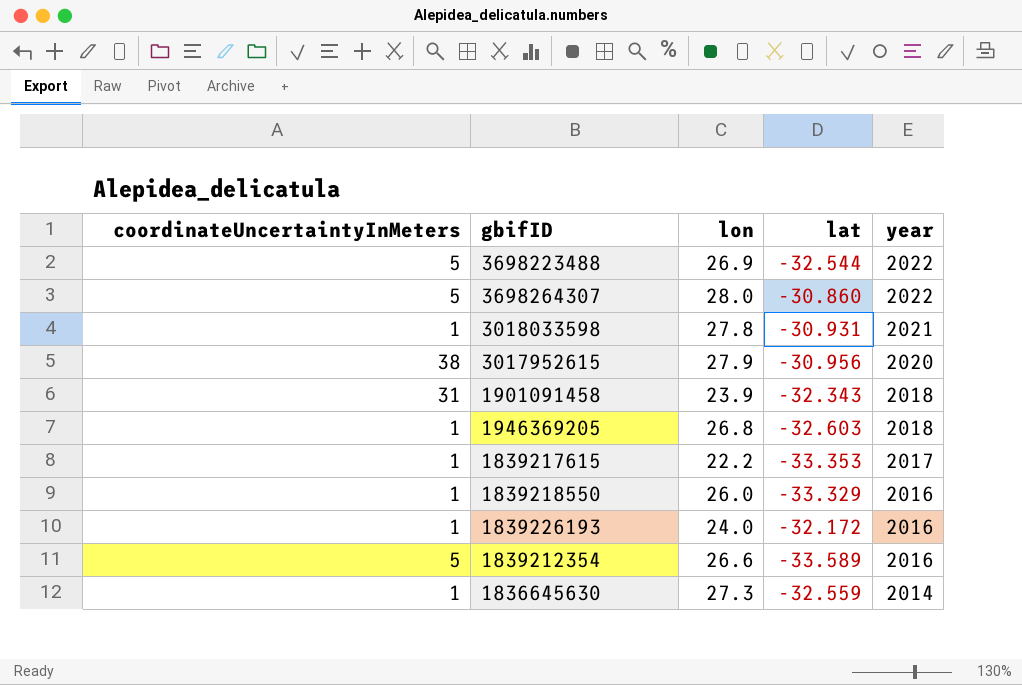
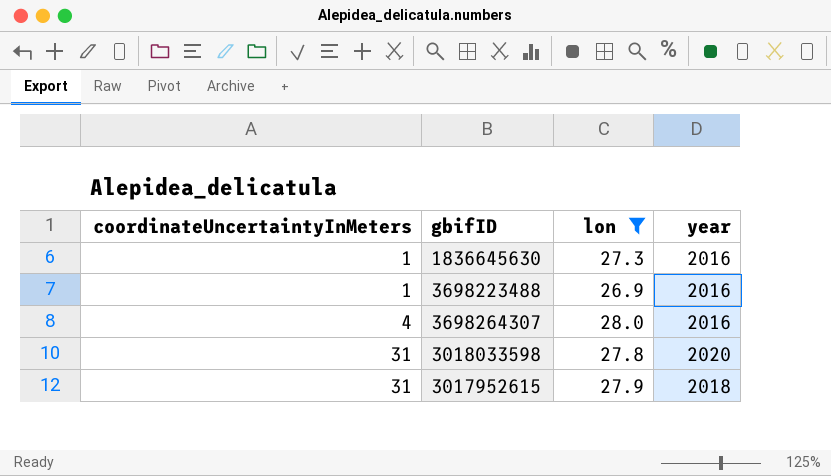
filter: none -> lon >= 26.9
row order: year descending -> coordinateUncertaintyInMeters ascending
column lat | position: 4 -> none
1836645630 | year: 2014 -> 2016
3698223488 | coordinateUncertaintyInMeters: 5 -> 1
3698223488 | year: 2022 -> 2016
3698264307 | coordinateUncertaintyInMeters: 5 -> 4
3698264307 | year: 2022 -> 2016
3018033598 | coordinateUncertaintyInMeters: 1 -> 31
3018033598 | year: 2021 -> 2020
3017952615 | coordinateUncertaintyInMeters: 38 -> 31
3017952615 | year: 2020 -> 2018

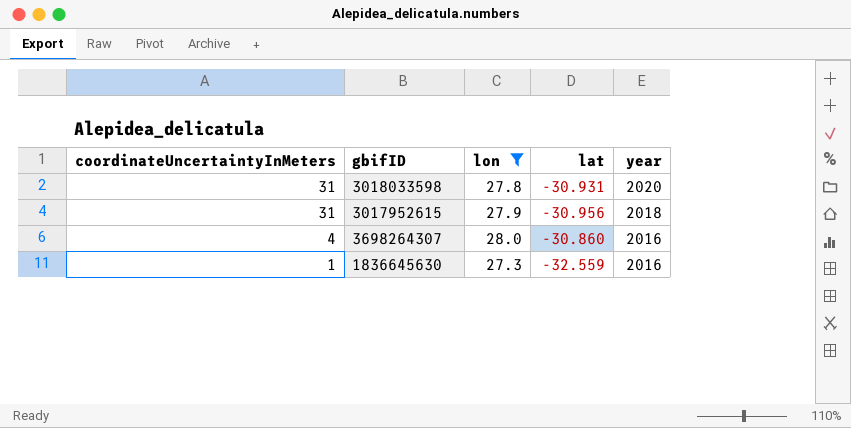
row order: coordinateUncertaintyInMeters ascending -> coordinateUncertaintyInMeters descending
column lat | position: none -> 4
row 3698223488: 1 | 26.9 | 2016 -> none

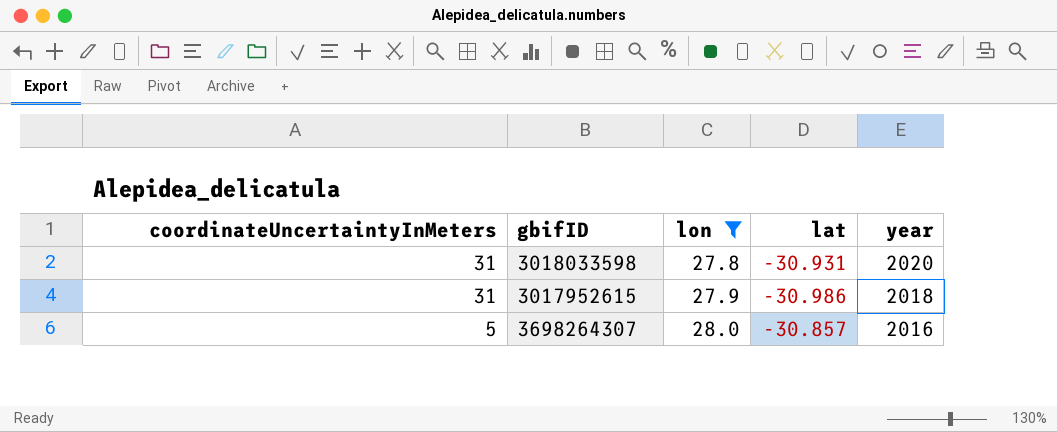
row 1836645630: 1 | 27.3 | -32.559 | 2016 -> none
3017952615 | lat: -30.956 -> -30.986
3698264307 | coordinateUncertaintyInMeters: 4 -> 5
3698264307 | lat: -30.860 -> -30.857

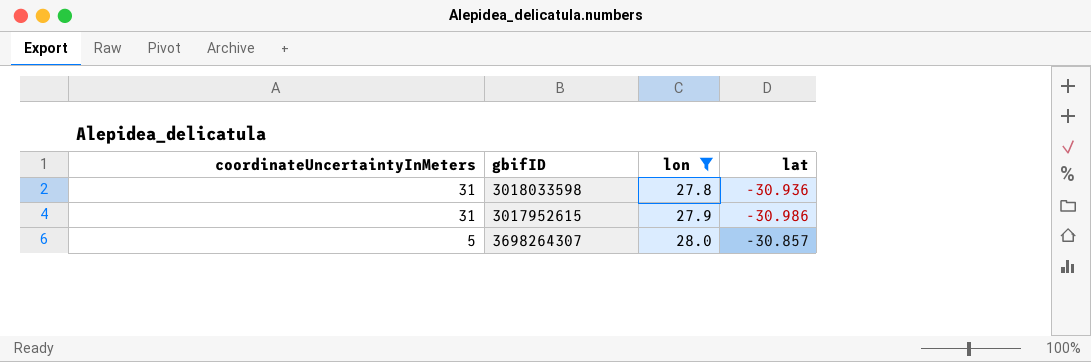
column year | position: 5 -> none
3018033598 | lat: -30.931 -> -30.936

